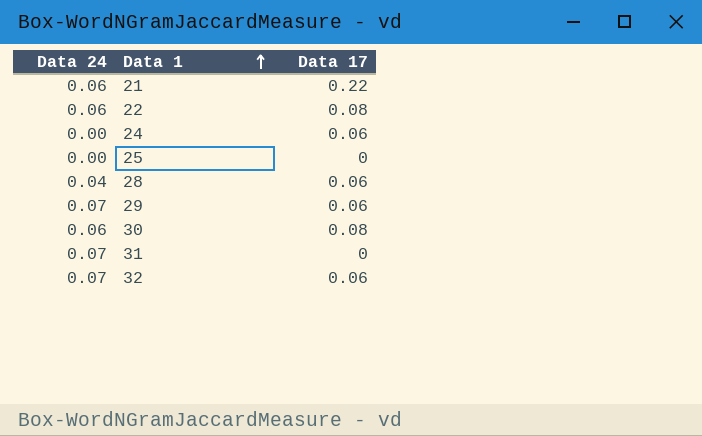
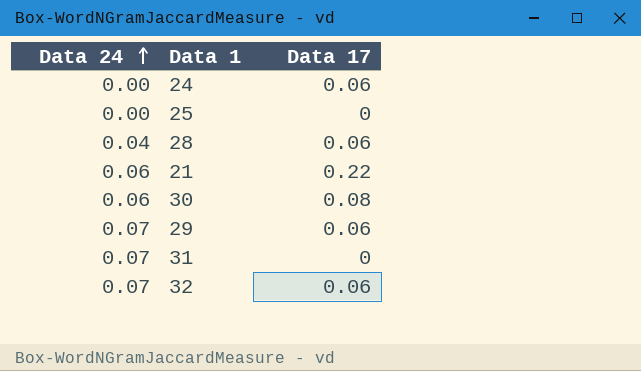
row order: Data 1 ascending -> Data 24 ascending
row 22: 0.06 | 0.08 -> none

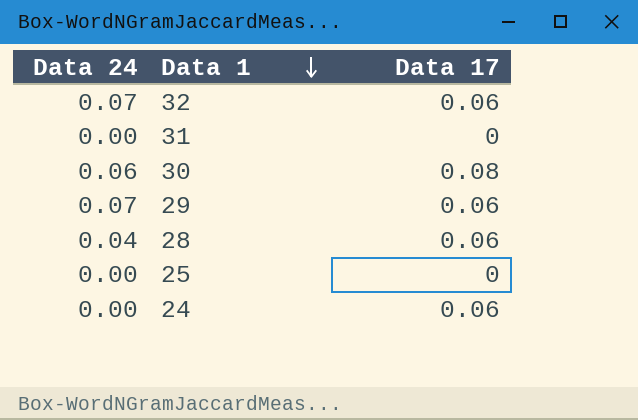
row order: Data 24 ascending -> Data 1 descending
row 21: 0.06 | 0.22 -> none
31 | Data 24: 0.07 -> 0.00

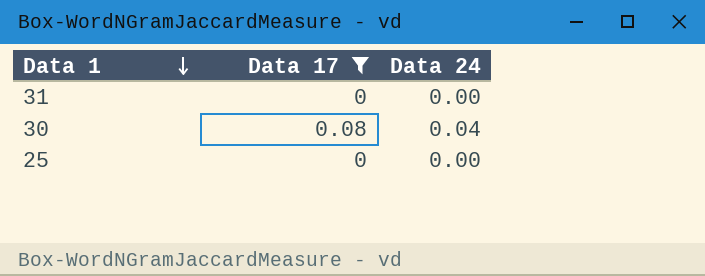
filter: none -> Data 17 != 0.06
column Data 24 | position: 1 -> 3
30 | Data 24: 0.06 -> 0.04

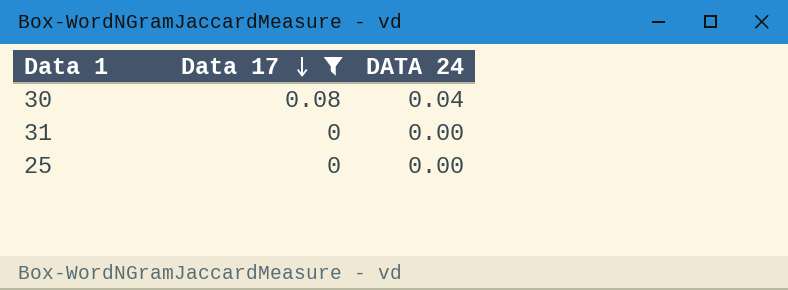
row order: Data 1 descending -> Data 17 descending
column name: Data 24 -> DATA 24

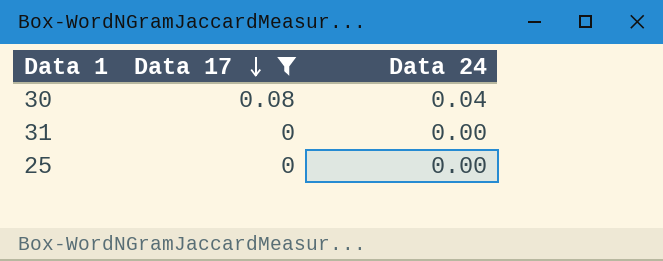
column name: DATA 24 -> Data 24

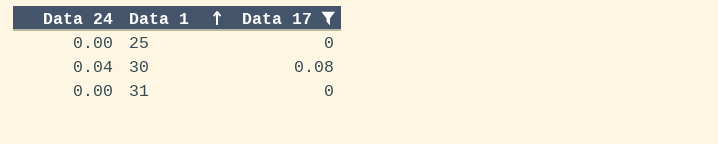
row order: Data 17 descending -> Data 1 ascending
column Data 24 | position: 3 -> 1

